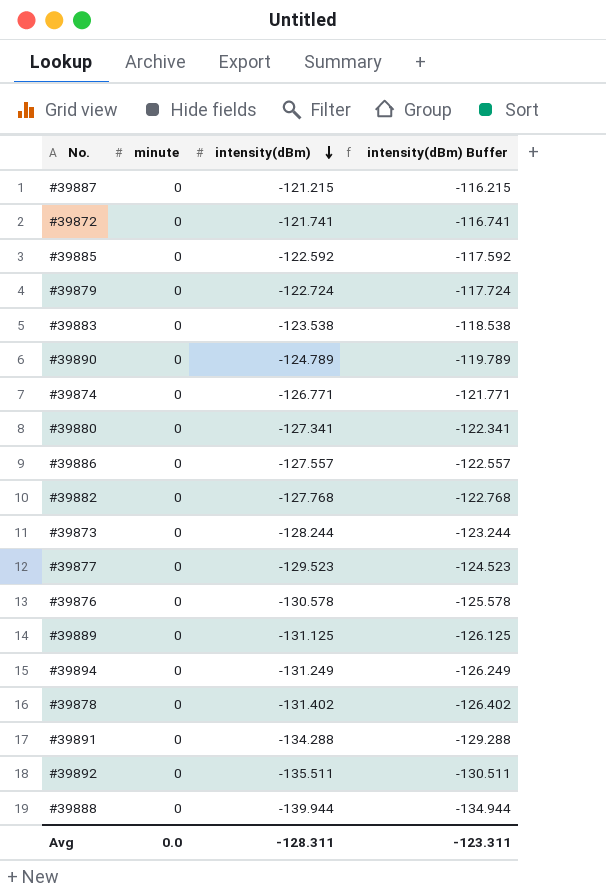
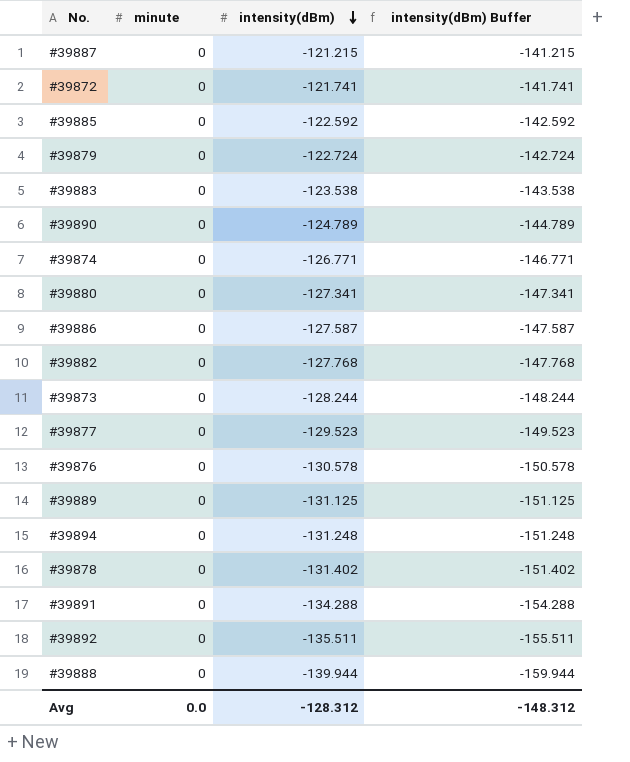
column intensity(dBm) Buffer | formula: [intensity(dBm)] + 5 -> [intensity(dBm)] - 20
#39886 | intensity(dBm): -127.557 -> -127.587
#39894 | intensity(dBm): -131.249 -> -131.248
Avg | intensity(dBm): -128.311 -> -128.312
Avg | intensity(dBm) Buffer: -123.311 -> -148.312

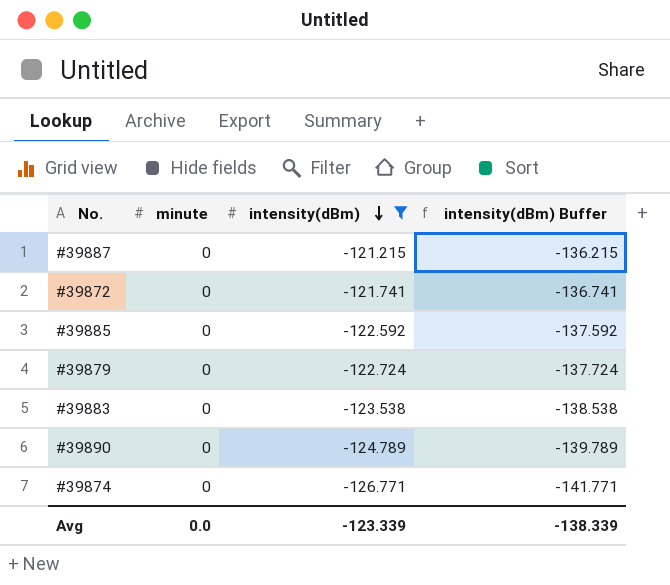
filter: none -> intensity(dBm) >= -126.771
column intensity(dBm) Buffer | formula: [intensity(dBm)] - 20 -> [intensity(dBm)] - 15
Avg | intensity(dBm): -128.312 -> -123.339
Avg | intensity(dBm) Buffer: -148.312 -> -138.339

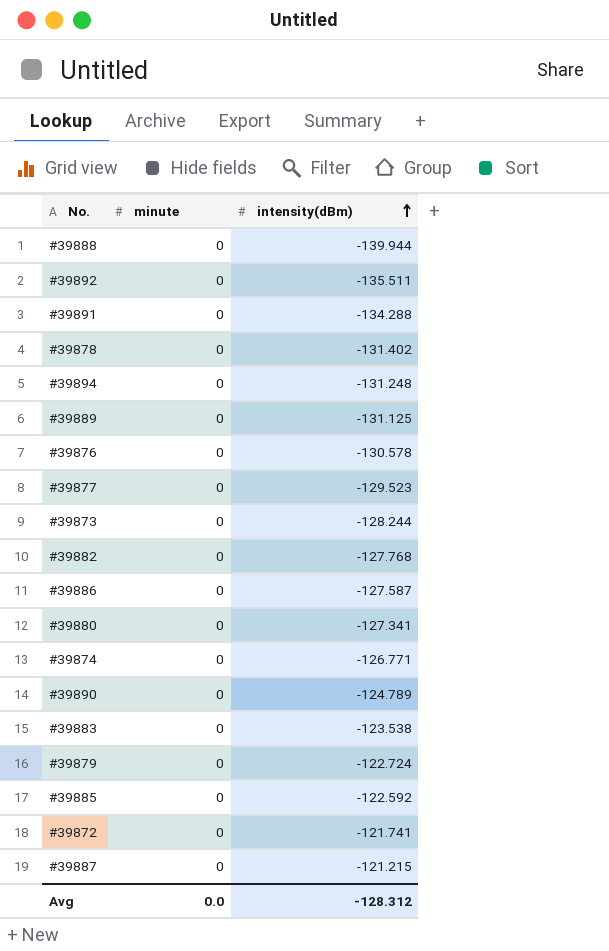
filter: intensity(dBm) >= -126.771 -> none
row order: intensity(dBm) descending -> intensity(dBm) ascending
column intensity(dBm) Buffer | formula: [intensity(dBm)] - 15 -> none
Avg | intensity(dBm): -123.339 -> -128.312

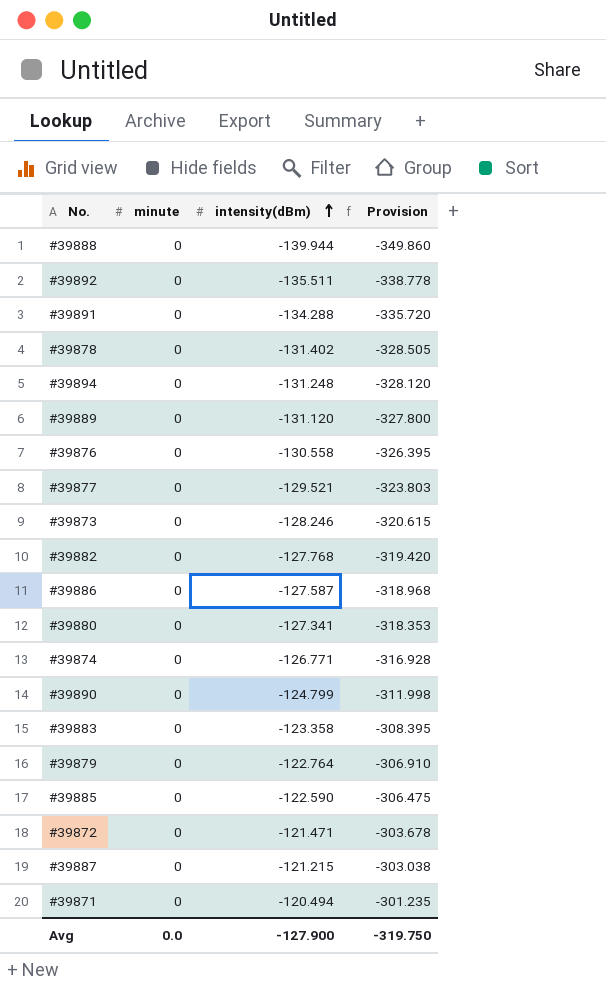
column Provision | formula: none -> [intensity(dBm)] * 2.5
#39889 | intensity(dBm): -131.125 -> -131.120
#39876 | intensity(dBm): -130.578 -> -130.558
#39877 | intensity(dBm): -129.523 -> -129.521
#39873 | intensity(dBm): -128.244 -> -128.246
#39890 | intensity(dBm): -124.789 -> -124.799
#39883 | intensity(dBm): -123.538 -> -123.358
#39879 | intensity(dBm): -122.724 -> -122.764
#39885 | intensity(dBm): -122.592 -> -122.590
#39872 | intensity(dBm): -121.741 -> -121.471
row #39871: none -> 0 | -120.494 | -301.235
Avg | intensity(dBm): -128.312 -> -127.900

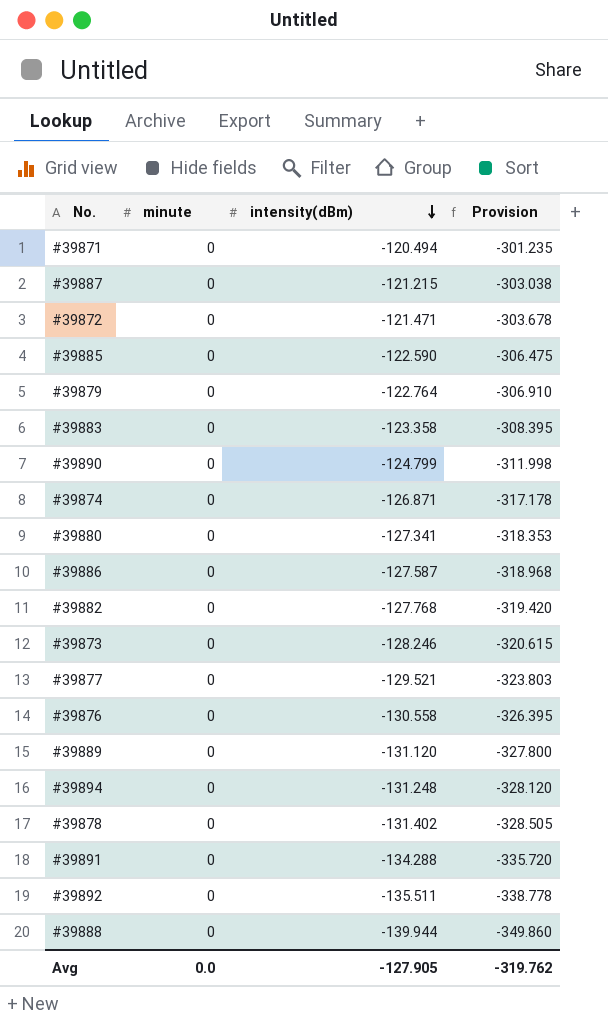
row order: intensity(dBm) ascending -> intensity(dBm) descending
#39874 | intensity(dBm): -126.771 -> -126.871
#39874 | Provision: -316.928 -> -317.178
Avg | intensity(dBm): -127.900 -> -127.905
Avg | Provision: -319.750 -> -319.762

